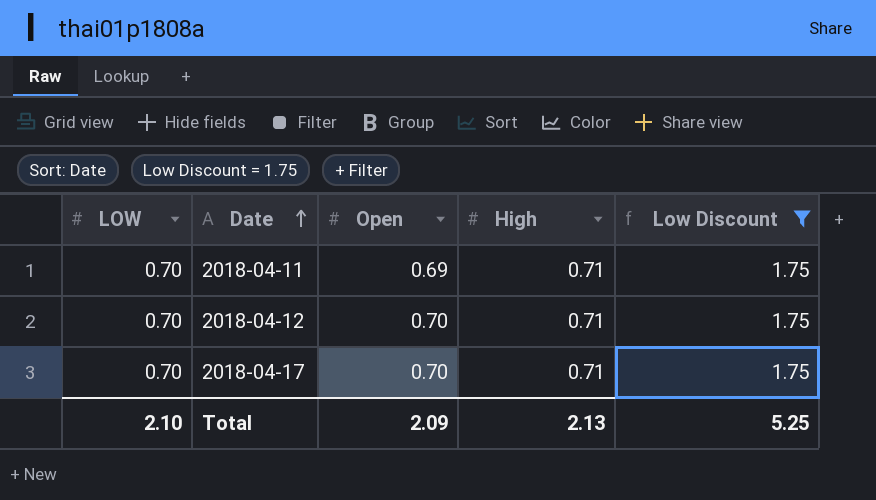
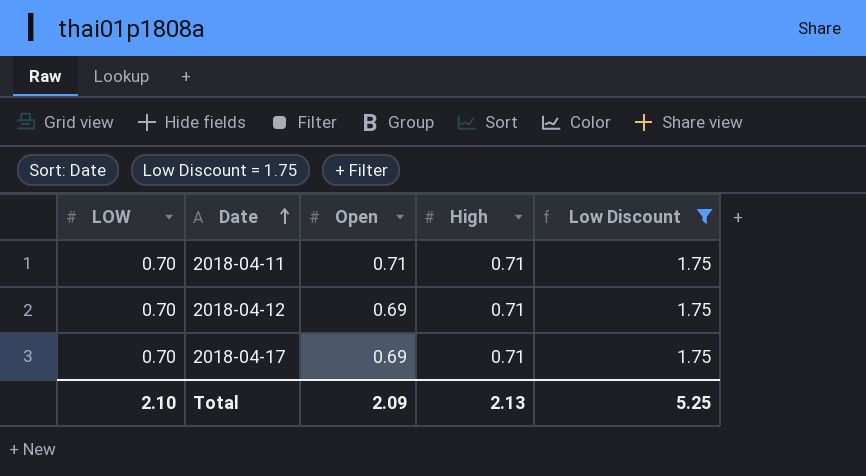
2018-04-11 | Open: 0.69 -> 0.71
2018-04-12 | Open: 0.70 -> 0.69
2018-04-17 | Open: 0.70 -> 0.69

